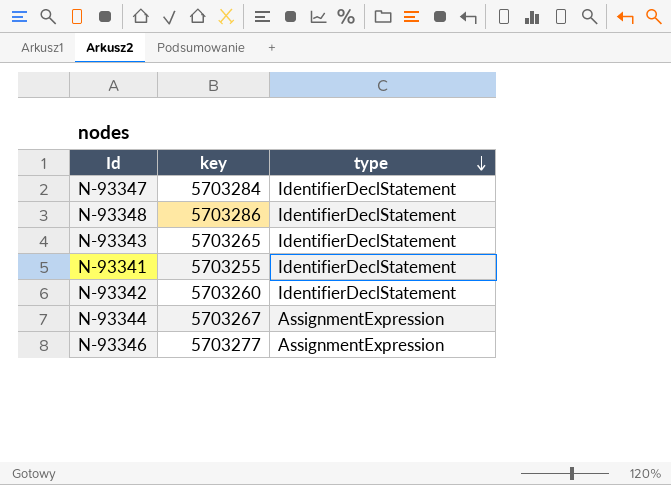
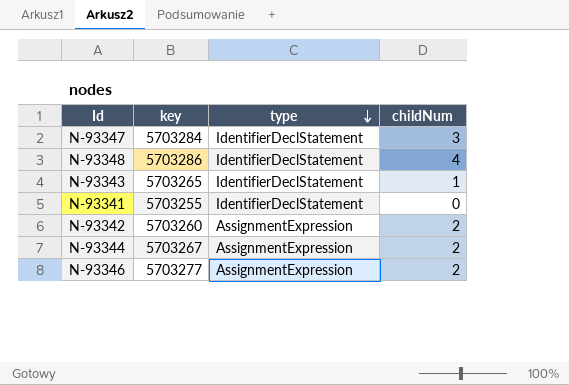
column childNum | position: none -> 4
N-93342 | type: IdentifierDeclStatement -> AssignmentExpression

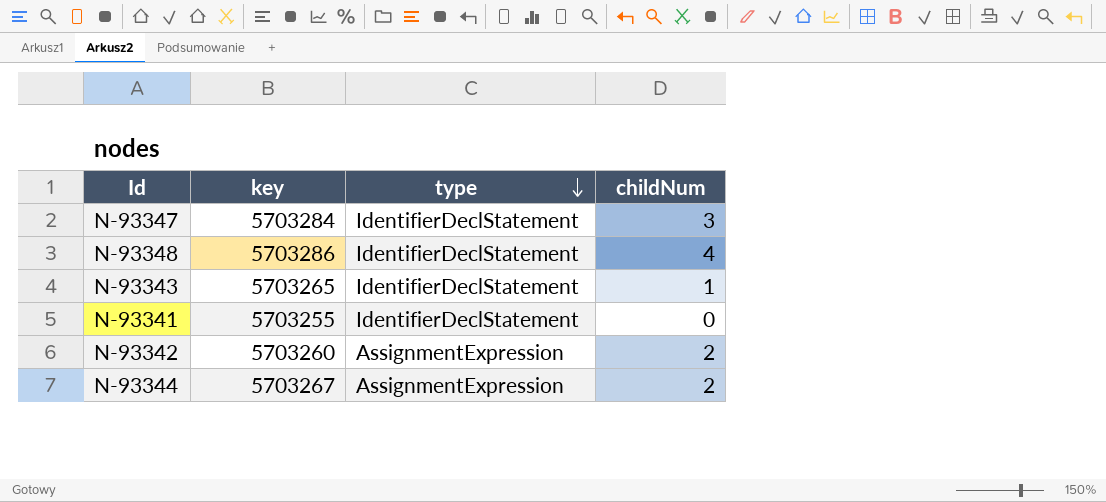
row N-93346: 5703277 | AssignmentExpression | 2 -> none

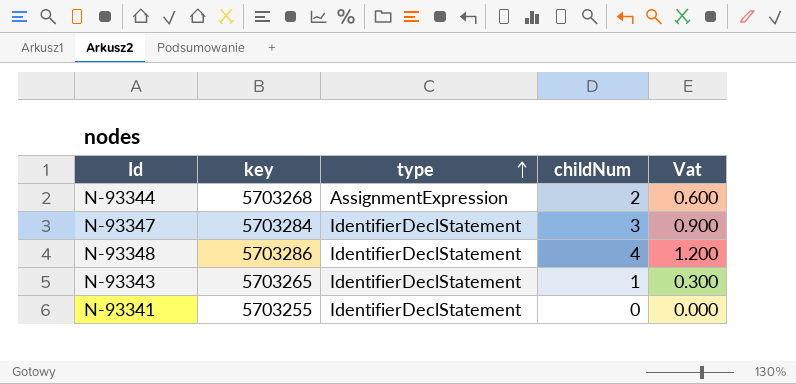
row order: type descending -> type ascending
column Vat | formula: none -> [childNum] * 0.3
row N-93342: 5703260 | AssignmentExpression | 2 -> none
N-93344 | key: 5703267 -> 5703268

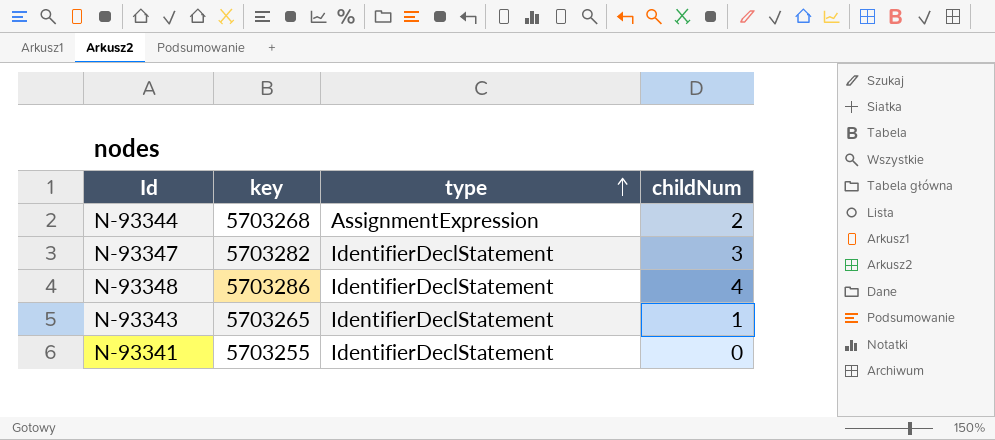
column Vat | formula: [childNum] * 0.3 -> none
N-93347 | key: 5703284 -> 5703282

